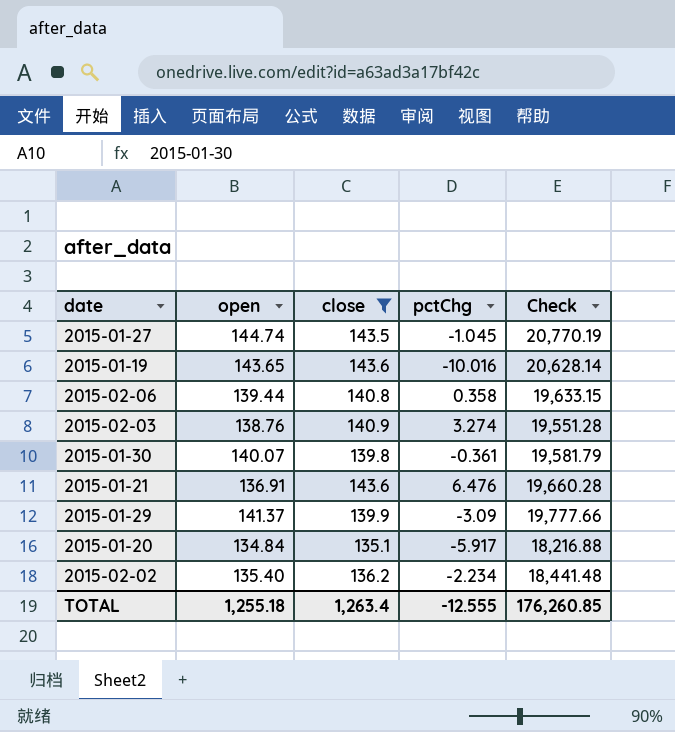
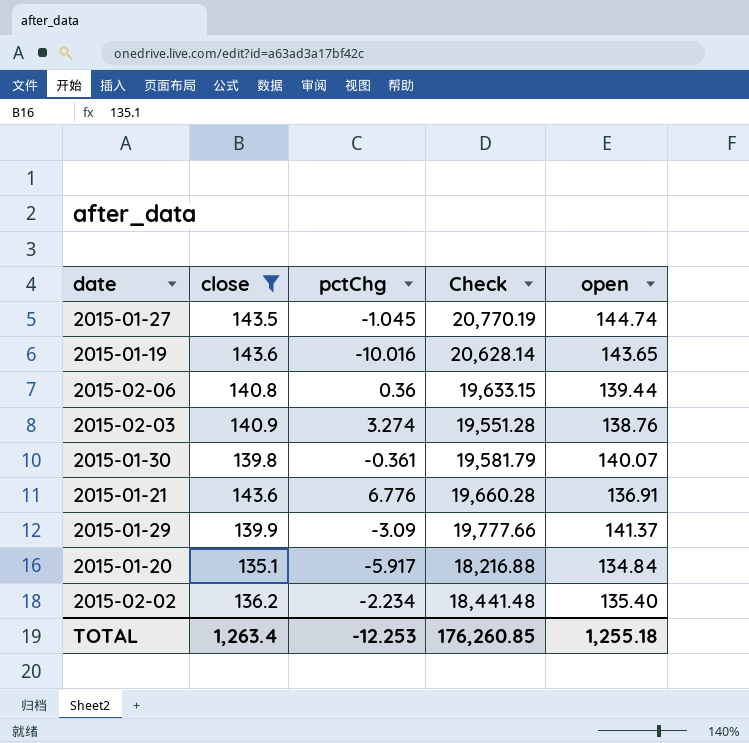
column open | position: 2 -> 5
2015-02-06 | pctChg: 0.358 -> 0.36
2015-01-21 | pctChg: 6.476 -> 6.776
TOTAL | pctChg: -12.555 -> -12.253

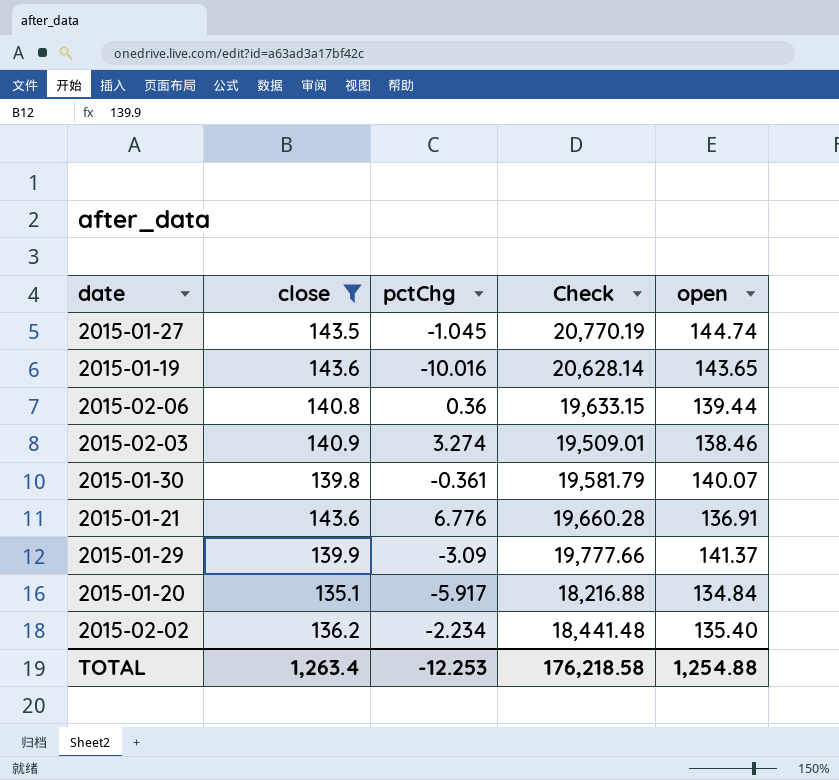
2015-02-03 | Check: 19,551.28 -> 19,509.01
2015-02-03 | open: 138.76 -> 138.46
TOTAL | Check: 176,260.85 -> 176,218.58
TOTAL | open: 1,255.18 -> 1,254.88

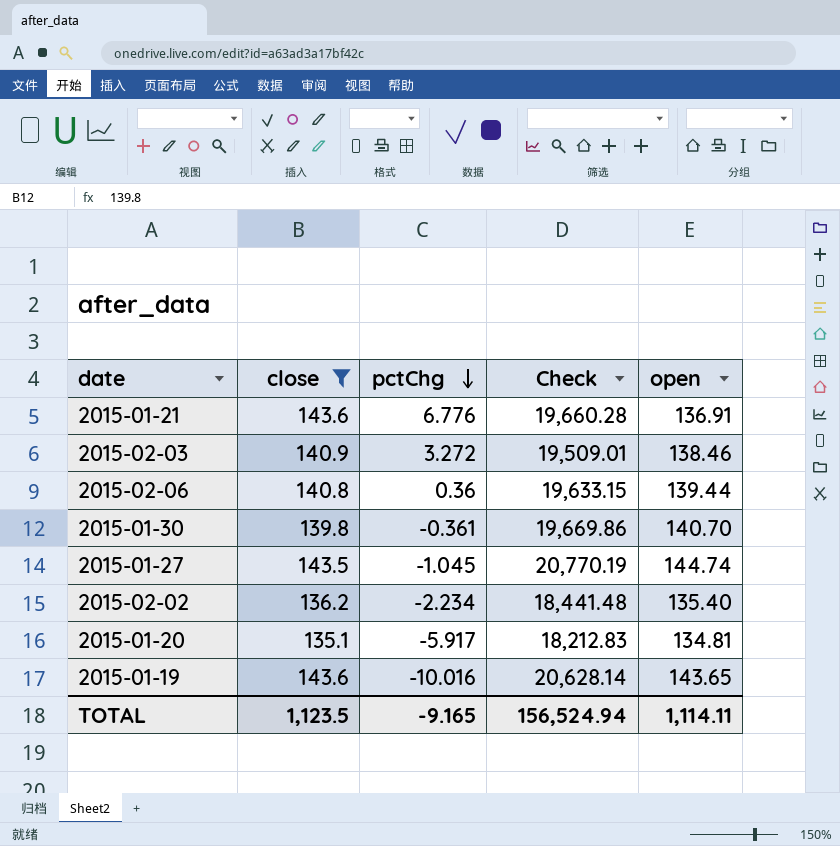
row order: none -> pctChg descending
row 2015-01-29: 139.9 | -3.09 | 19,777.66 | 141.37 -> none
2015-02-03 | pctChg: 3.274 -> 3.272
2015-01-30 | Check: 19,581.79 -> 19,669.86
2015-01-30 | open: 140.07 -> 140.70
2015-01-20 | Check: 18,216.88 -> 18,212.83
2015-01-20 | open: 134.84 -> 134.81
TOTAL | close: 1,263.4 -> 1,123.5
TOTAL | pctChg: -12.253 -> -9.165
TOTAL | Check: 176,218.58 -> 156,524.94
TOTAL | open: 1,254.88 -> 1,114.11

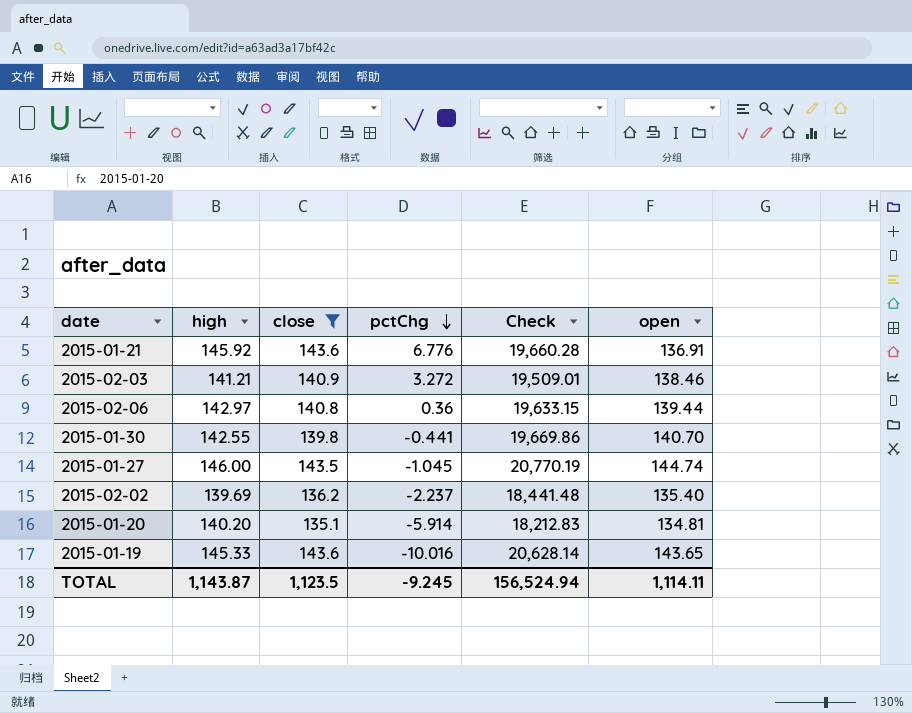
column high | position: none -> 2
2015-01-30 | pctChg: -0.361 -> -0.441
2015-02-02 | pctChg: -2.234 -> -2.237
2015-01-20 | pctChg: -5.917 -> -5.914
TOTAL | pctChg: -9.165 -> -9.245

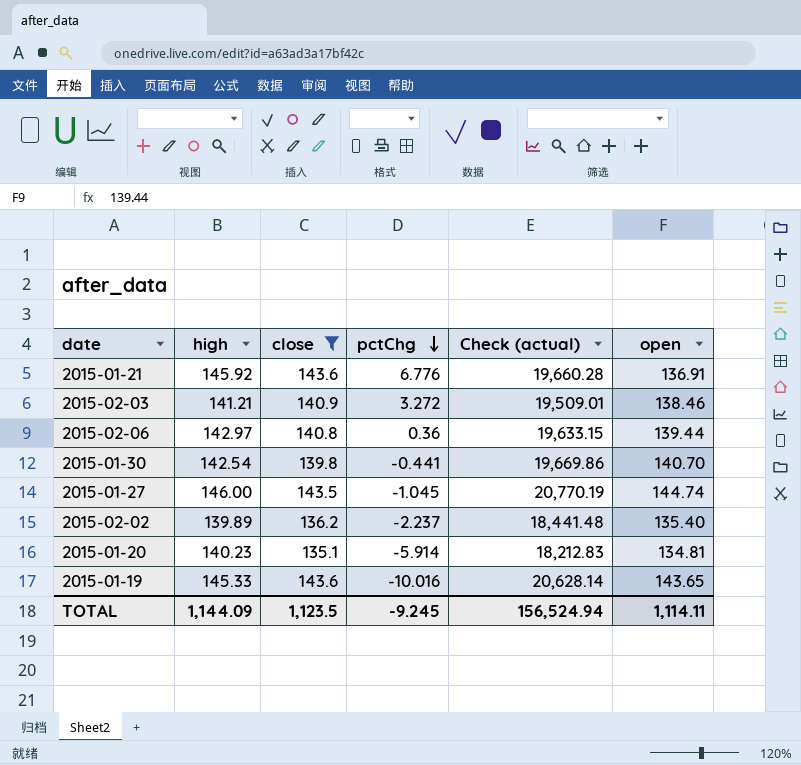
column name: Check -> Check (actual)
2015-01-30 | high: 142.55 -> 142.54
2015-02-02 | high: 139.69 -> 139.89
2015-01-20 | high: 140.20 -> 140.23
TOTAL | high: 1,143.87 -> 1,144.09

